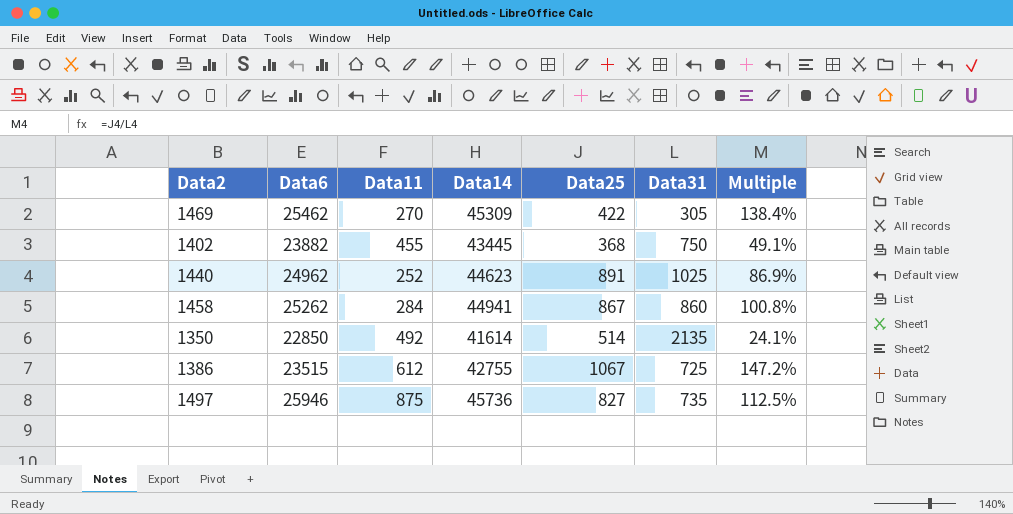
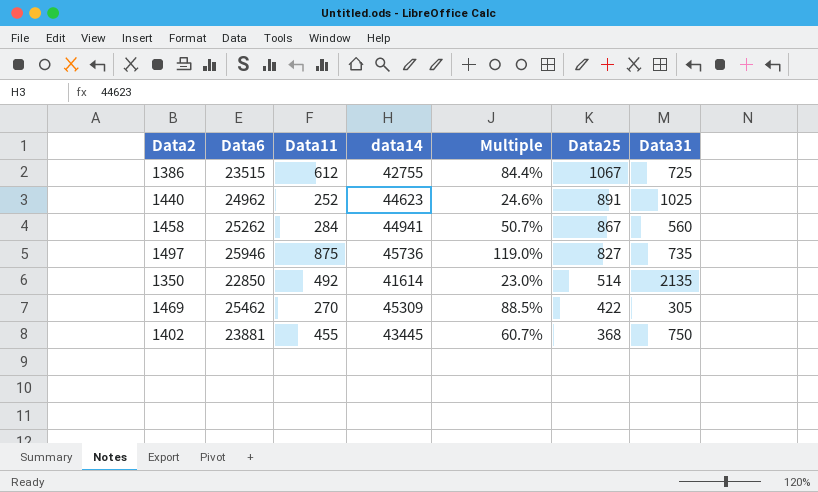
row order: none -> Data25 descending
column name: Data14 -> data14
column Multiple | formula: [Data25] / [Data31] -> [Data11] / [Data31]
column Multiple | position: 7 -> 5
1458 | Data31: 860 -> 560
1402 | Data6: 23882 -> 23881

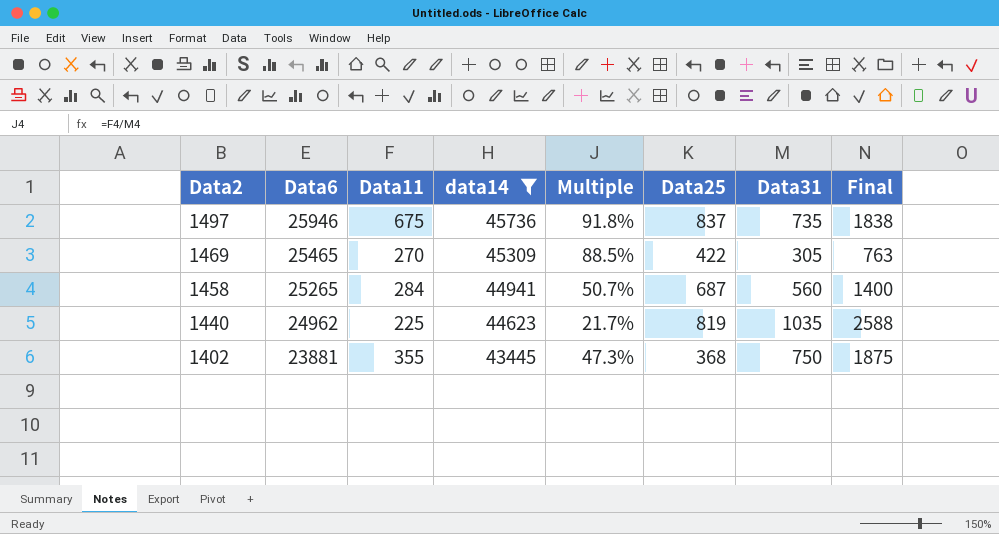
filter: none -> data14 >= 43445
row order: Data25 descending -> Data2 descending
column Final | formula: none -> [Data31] * 2.5
1497 | Data11: 875 -> 675
1497 | Multiple: 119.0% -> 91.8%
1497 | Data25: 827 -> 837
1469 | Data6: 25462 -> 25465
1458 | Data6: 25262 -> 25265
1458 | Data25: 867 -> 687
1440 | Data11: 252 -> 225
1440 | Multiple: 24.6% -> 21.7%
1440 | Data25: 891 -> 819
1440 | Data31: 1025 -> 1035
1402 | Data11: 455 -> 355
1402 | Multiple: 60.7% -> 47.3%

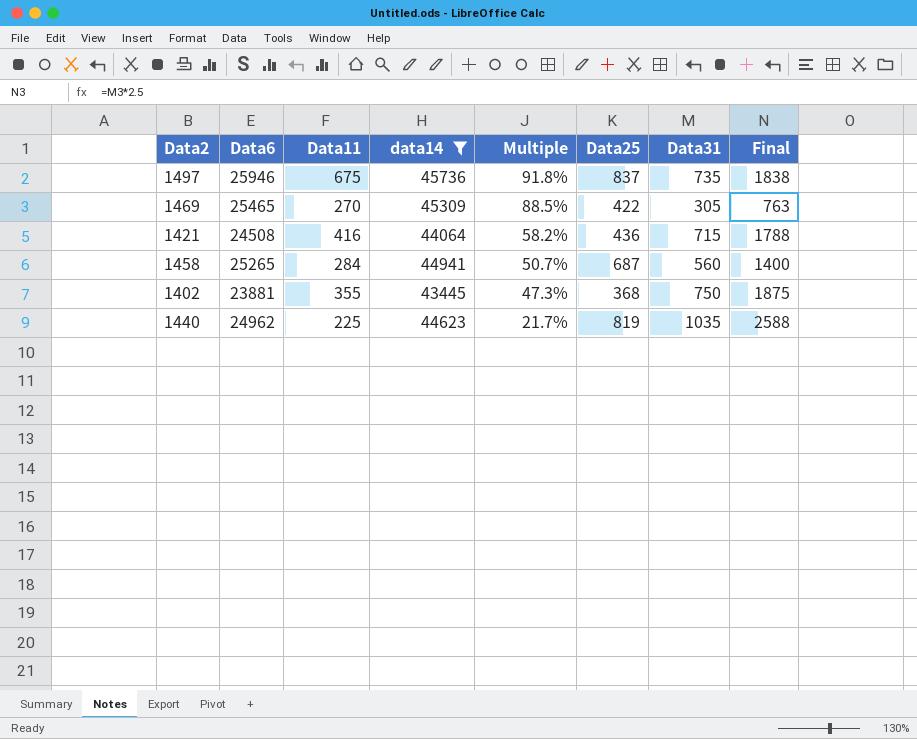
row order: Data2 descending -> Multiple descending
row 1421: none -> 24508 | 416 | 44064 | 58.2% | 436 | 715 | 1788

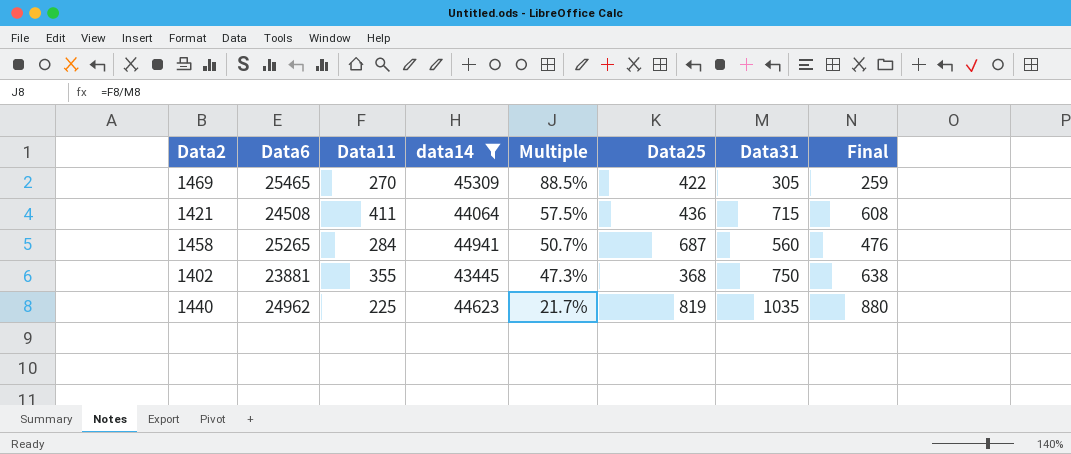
column Final | formula: [Data31] * 2.5 -> [Data31] * 0.85
row 1497: 25946 | 675 | 45736 | 91.8% | 837 | 735 | 1838 -> none
1421 | Data11: 416 -> 411
1421 | Multiple: 58.2% -> 57.5%

